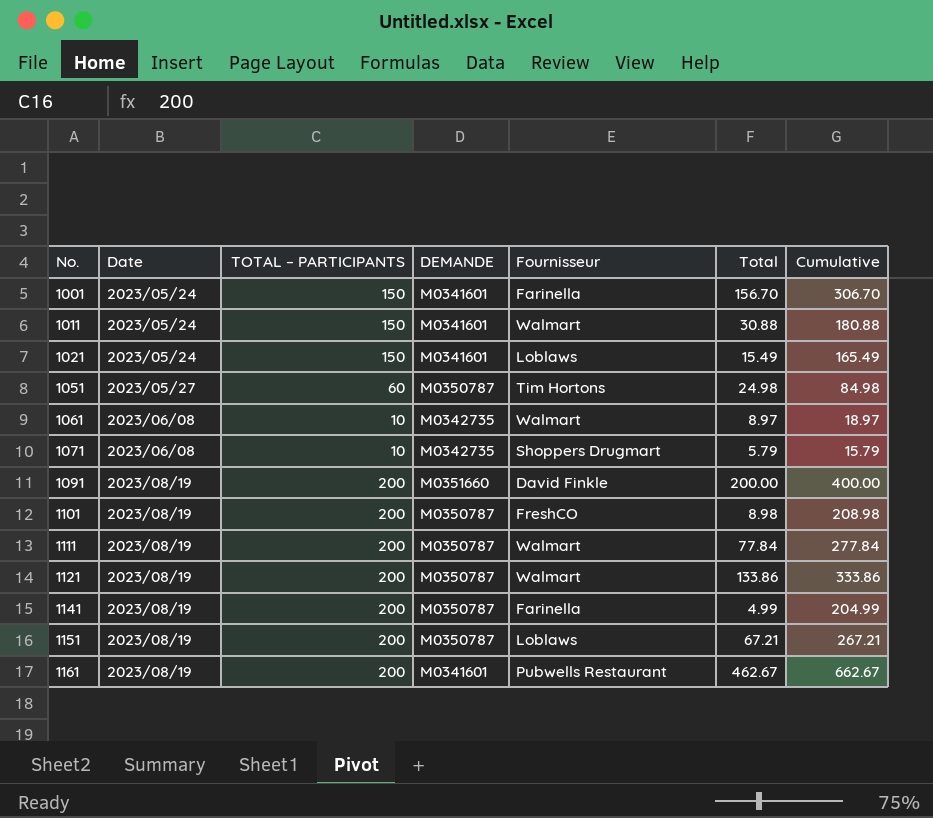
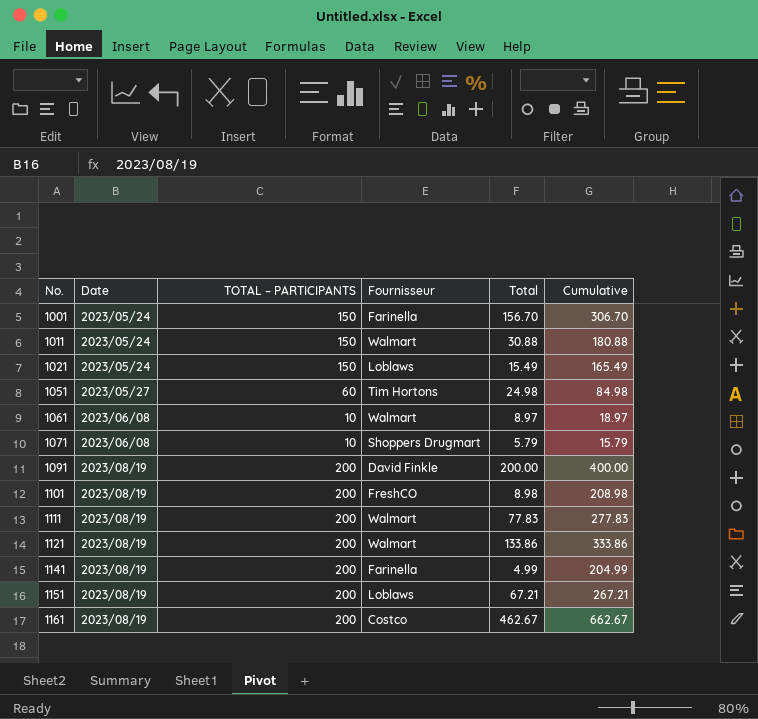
column DEMANDE | position: 4 -> none
1111 | Total: 77.84 -> 77.83
1111 | Cumulative: 277.84 -> 277.83
1161 | Fournisseur: Pubwells Restaurant -> Costco

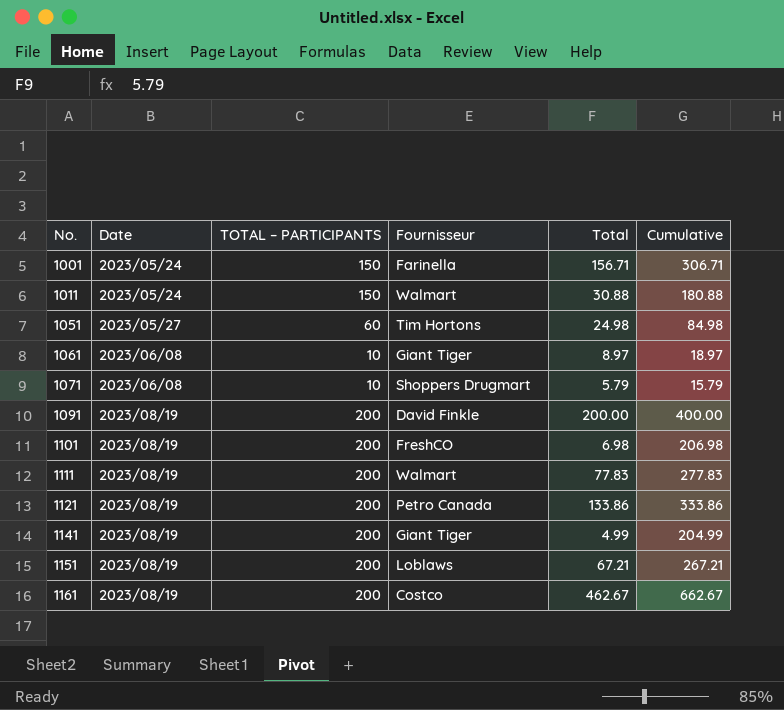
row 1021: 2023/05/24 | 150 | Loblaws | 15.49 | 165.49 -> none
1001 | Total: 156.70 -> 156.71
1001 | Cumulative: 306.70 -> 306.71
1061 | Fournisseur: Walmart -> Giant Tiger
1101 | Total: 8.98 -> 6.98
1101 | Cumulative: 208.98 -> 206.98
1121 | Fournisseur: Walmart -> Petro Canada
1141 | Fournisseur: Farinella -> Giant Tiger

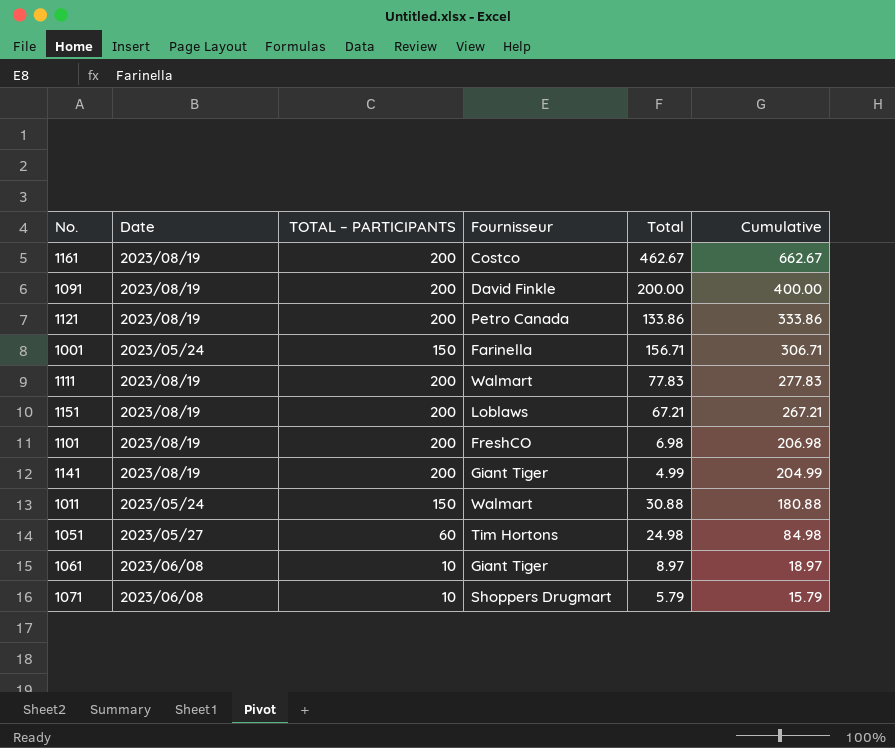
row order: No. ascending -> Cumulative descending

